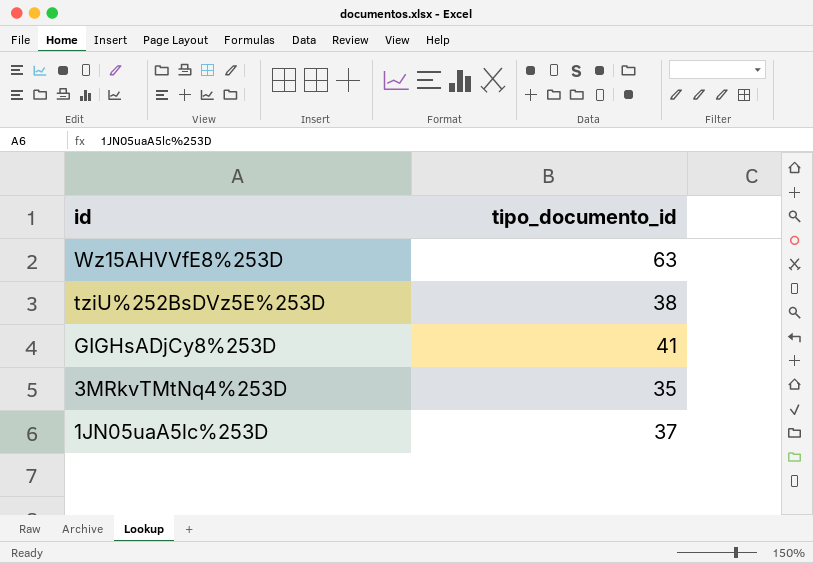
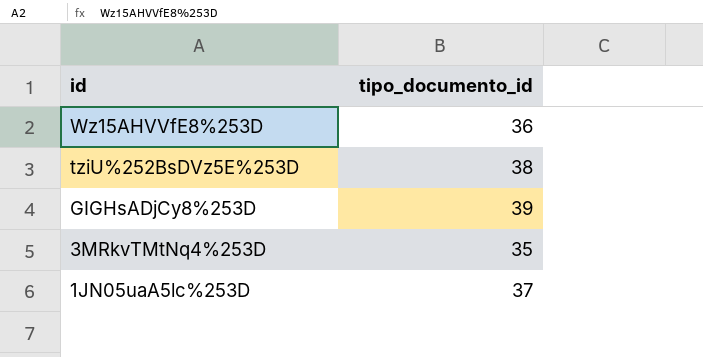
Wz15AHVVfE8%253D | tipo_documento_id: 63 -> 36
GIGHsADjCy8%253D | tipo_documento_id: 41 -> 39

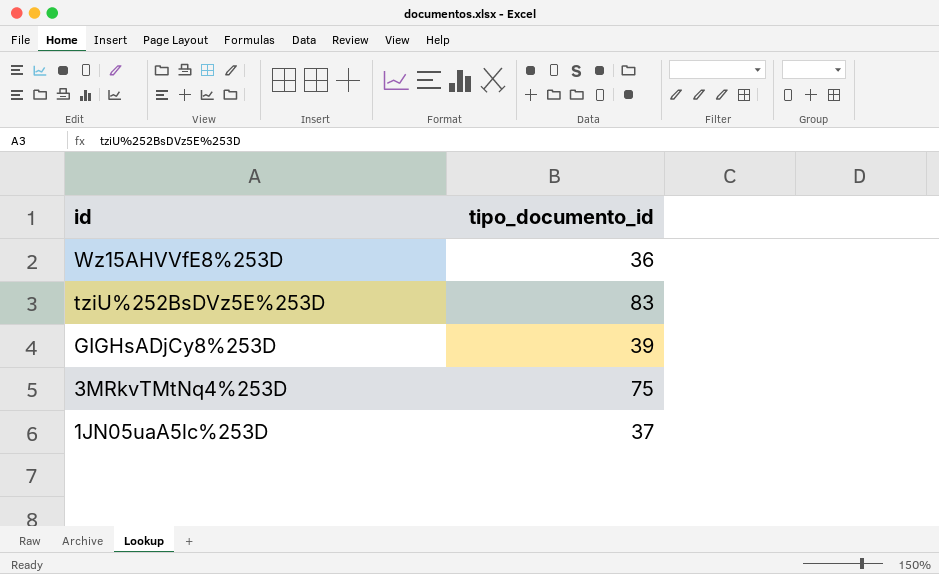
tziU%252BsDVz5E%253D | tipo_documento_id: 38 -> 83
3MRkvTMtNq4%253D | tipo_documento_id: 35 -> 75

